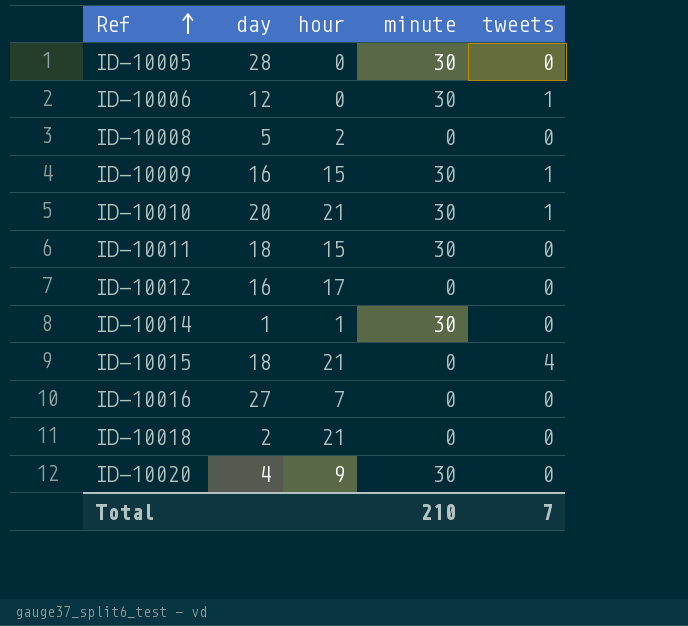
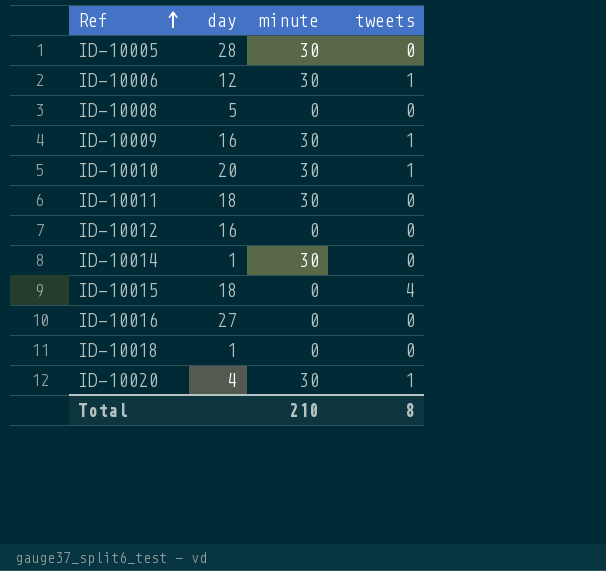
column hour | position: 3 -> none
ID-10018 | day: 2 -> 1
ID-10020 | tweets: 0 -> 1
Total | tweets: 7 -> 8

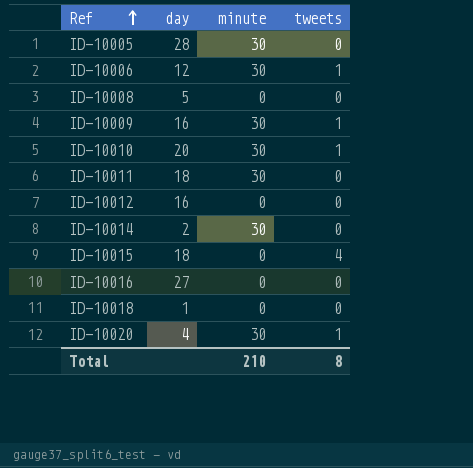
ID-10014 | day: 1 -> 2

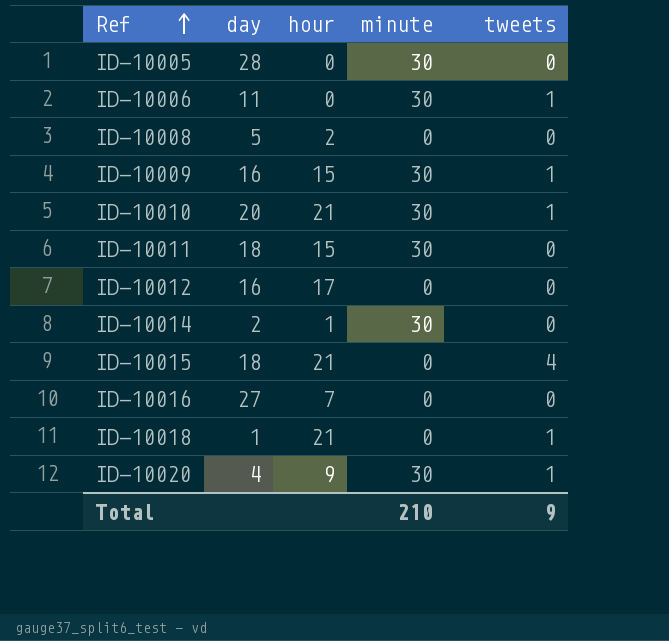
column hour | position: none -> 3
ID-10006 | day: 12 -> 11
ID-10018 | tweets: 0 -> 1
Total | tweets: 8 -> 9

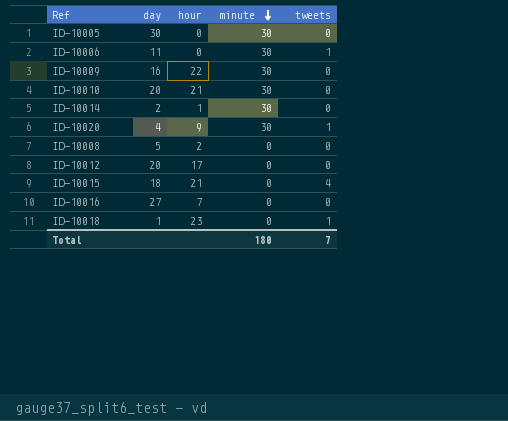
row order: Ref ascending -> minute descending
row ID-10011: 18 | 15 | 30 | 0 -> none
ID-10005 | day: 28 -> 30
ID-10009 | hour: 15 -> 22
ID-10009 | tweets: 1 -> 0
ID-10010 | tweets: 1 -> 0
ID-10012 | day: 16 -> 20
ID-10018 | hour: 21 -> 23
Total | minute: 210 -> 180
Total | tweets: 9 -> 7

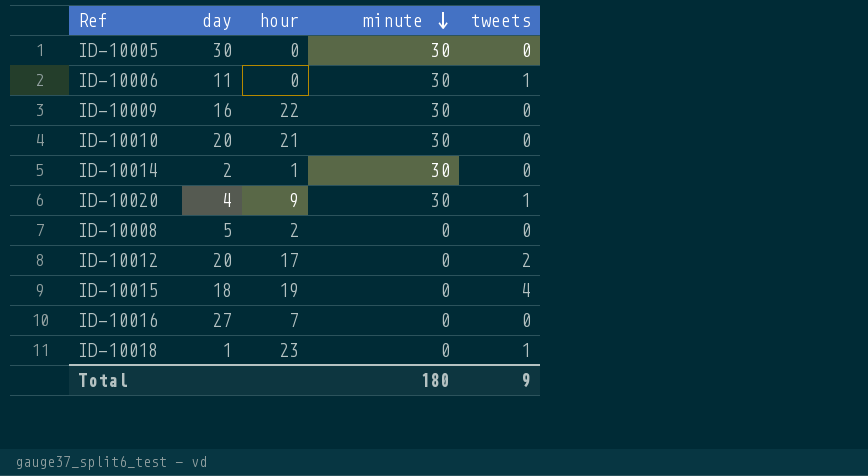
ID-10012 | tweets: 0 -> 2
ID-10015 | hour: 21 -> 19
Total | tweets: 7 -> 9

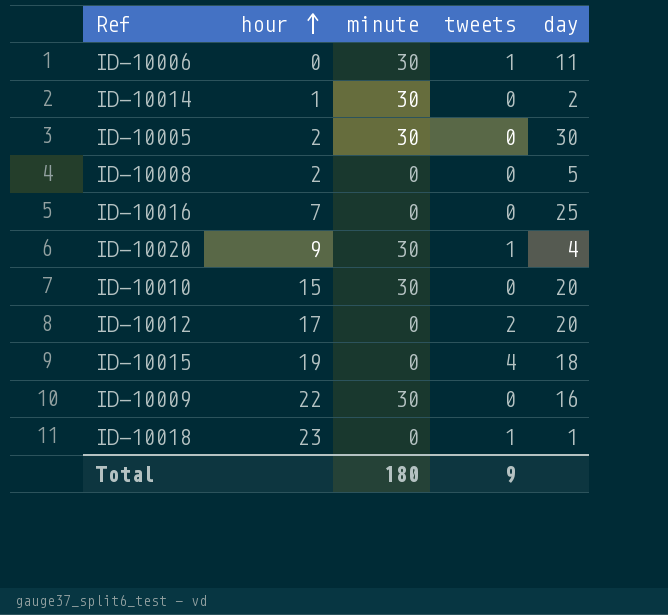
row order: minute descending -> hour ascending
column day | position: 2 -> 5
ID-10005 | hour: 0 -> 2
ID-10016 | day: 27 -> 25
ID-10010 | hour: 21 -> 15

